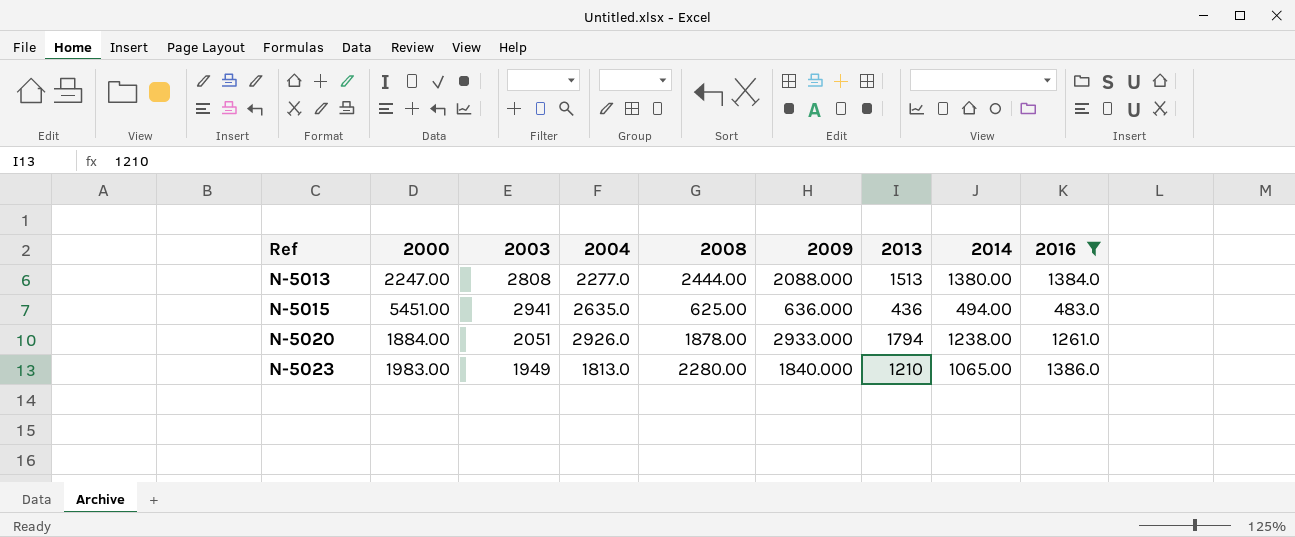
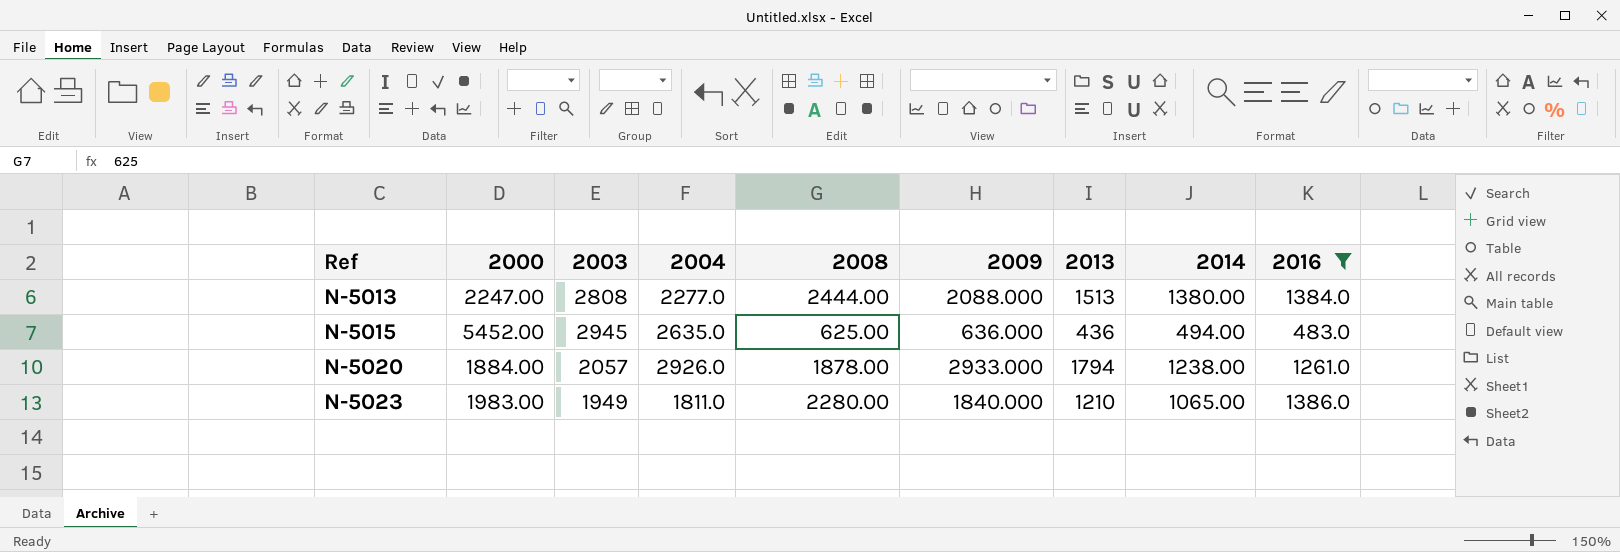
N-5015 | 2000: 5451.00 -> 5452.00
N-5015 | 2003: 2941 -> 2945
N-5020 | 2003: 2051 -> 2057
N-5023 | 2004: 1813.0 -> 1811.0

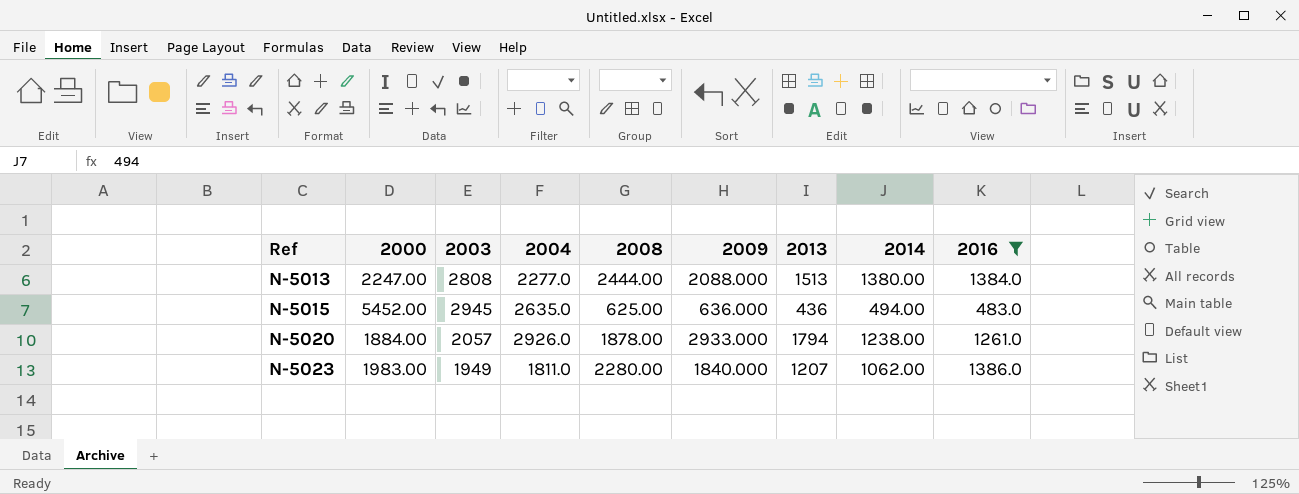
N-5023 | 2013: 1210 -> 1207
N-5023 | 2014: 1065.00 -> 1062.00

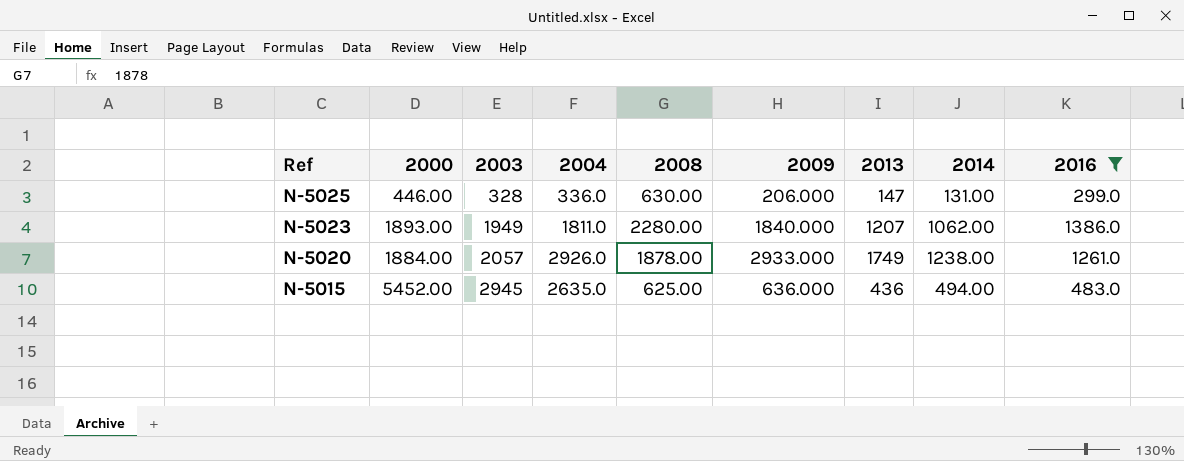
row order: Ref ascending -> Ref descending
row N-5013: 2247.00 | 2808 | 2277.0 | 2444.00 | 2088.000 | 1513 | 1380.00 | 1384.0 -> none
row N-5025: none -> 446.00 | 328 | 336.0 | 630.00 | 206.000 | 147 | 131.00 | 299.0
N-5023 | 2000: 1983.00 -> 1893.00
N-5020 | 2013: 1794 -> 1749

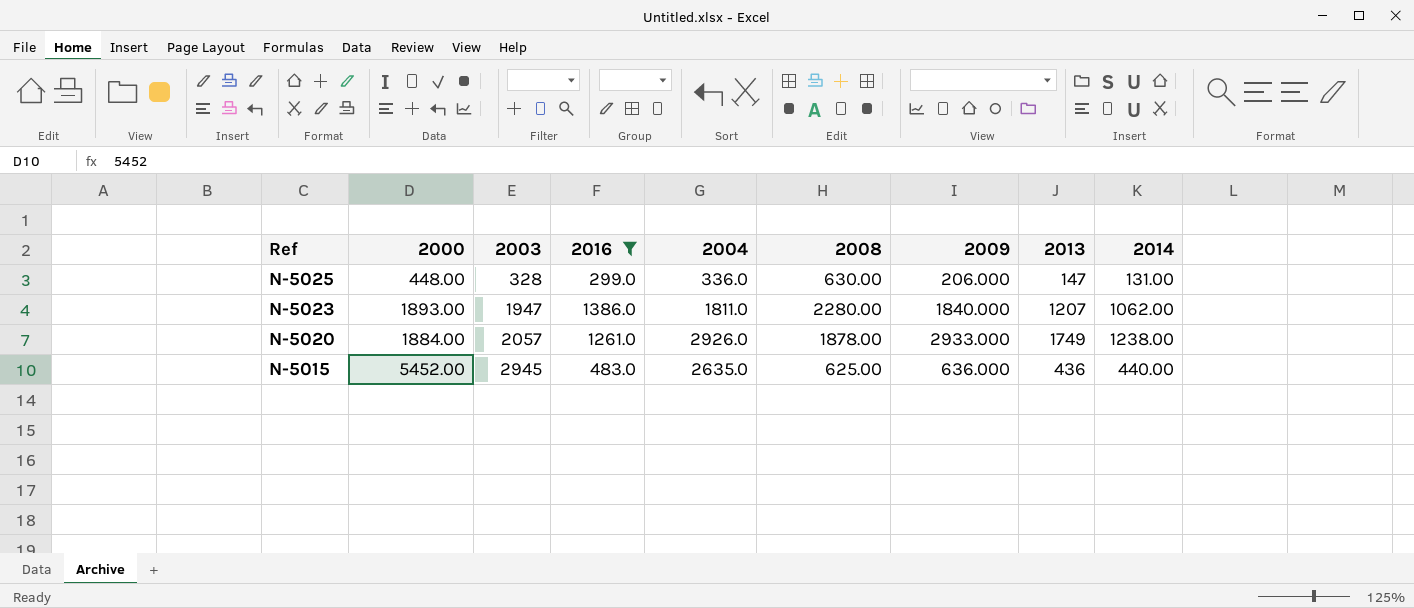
column 2016 | position: 9 -> 4
N-5025 | 2000: 446.00 -> 448.00
N-5023 | 2003: 1949 -> 1947
N-5015 | 2014: 494.00 -> 440.00

